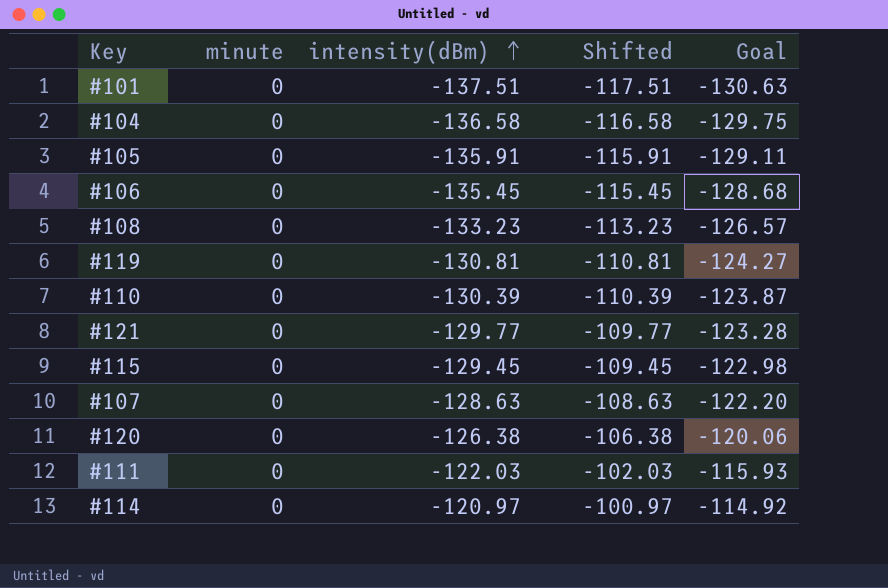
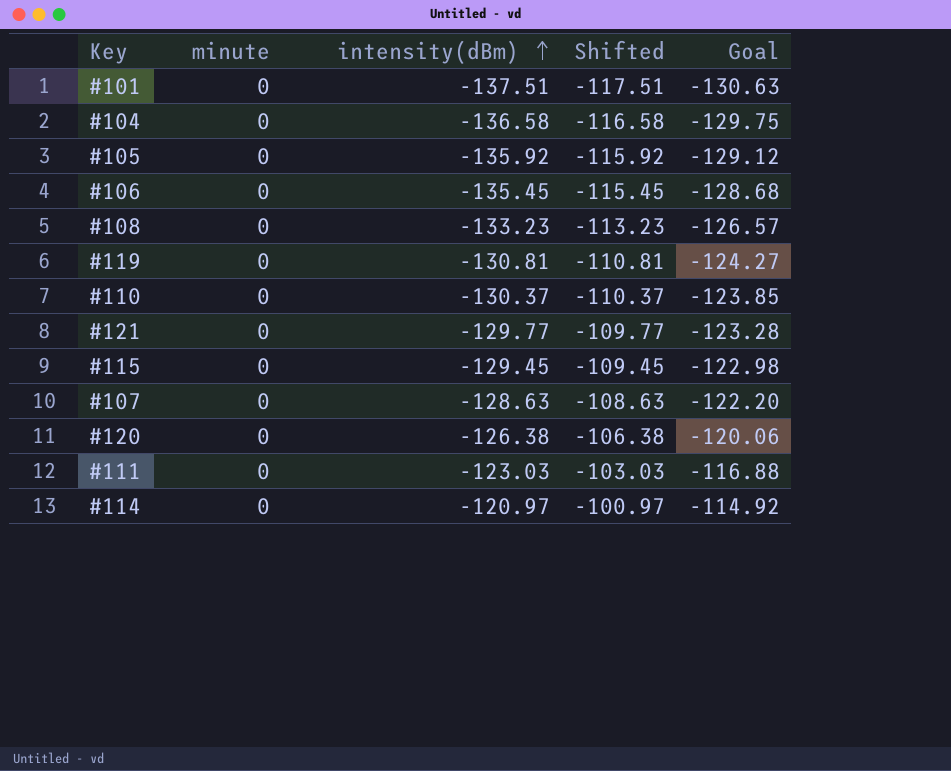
#105 | intensity(dBm): -135.91 -> -135.92
#105 | Shifted: -115.91 -> -115.92
#105 | Goal: -129.11 -> -129.12
#110 | intensity(dBm): -130.39 -> -130.37
#110 | Shifted: -110.39 -> -110.37
#110 | Goal: -123.87 -> -123.85
#111 | intensity(dBm): -122.03 -> -123.03
#111 | Shifted: -102.03 -> -103.03
#111 | Goal: -115.93 -> -116.88

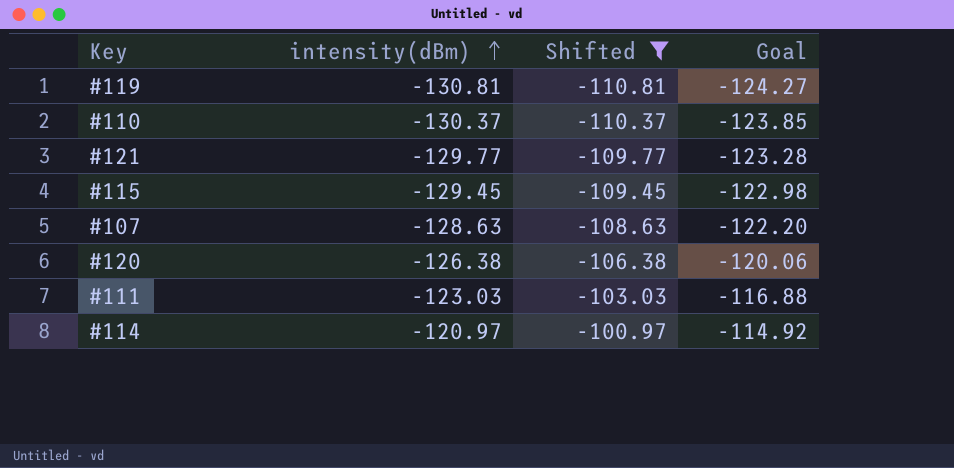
filter: none -> Shifted >= -110.81
column minute | position: 2 -> none

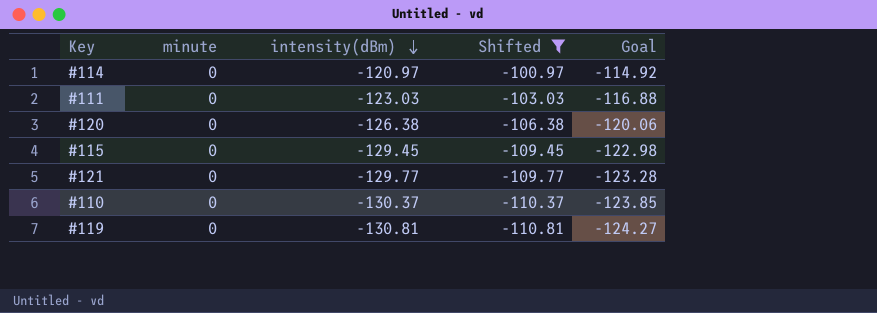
row order: intensity(dBm) ascending -> intensity(dBm) descending
column minute | position: none -> 2
row #107: -128.63 | -108.63 | -122.20 -> none

